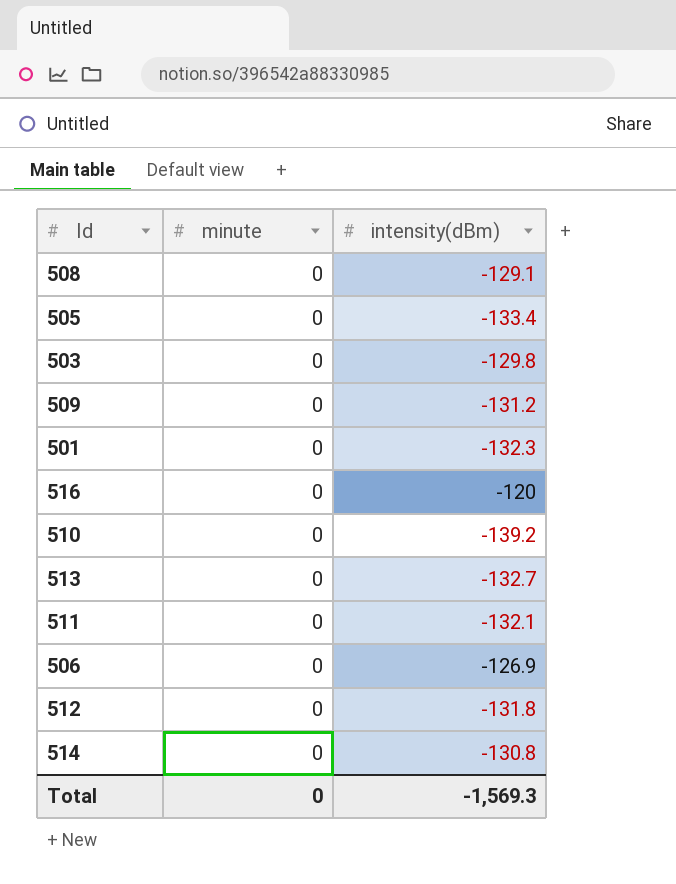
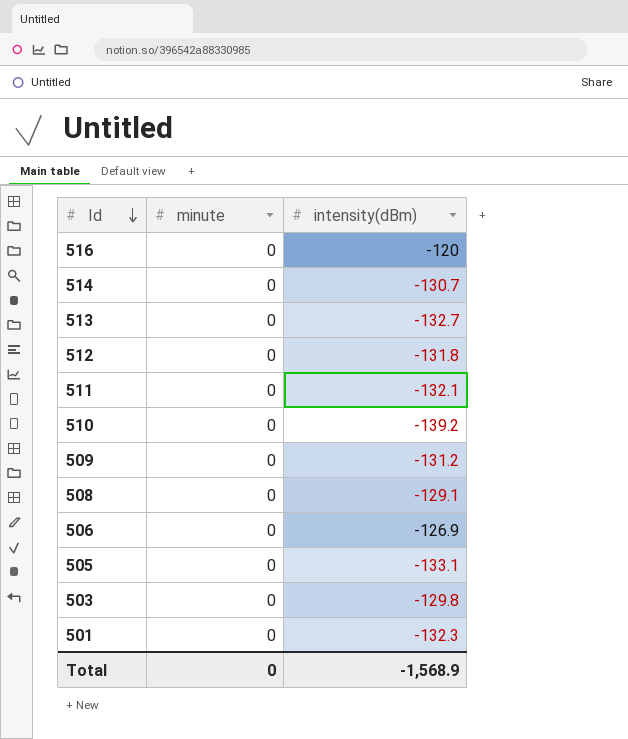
row order: none -> Id descending
514 | intensity(dBm): -130.8 -> -130.7
505 | intensity(dBm): -133.4 -> -133.1
Total | intensity(dBm): -1,569.3 -> -1,568.9

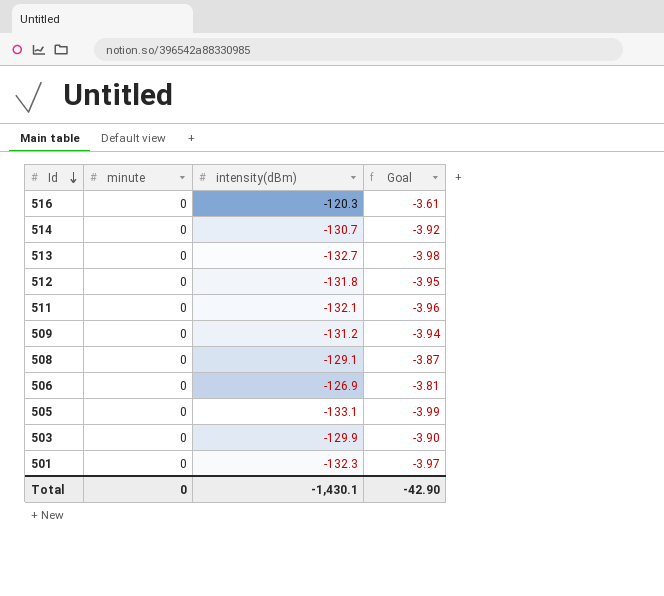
column Goal | formula: none -> [intensity(dBm)] * 0.03
row 510: 0 | -139.2 -> none
516 | intensity(dBm): -120 -> -120.3
503 | intensity(dBm): -129.8 -> -129.9
Total | intensity(dBm): -1,568.9 -> -1,430.1

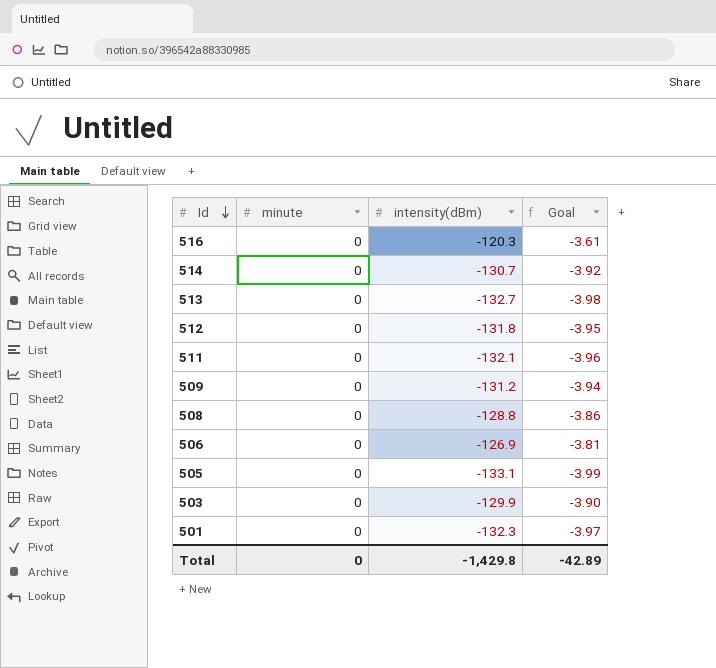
508 | intensity(dBm): -129.1 -> -128.8
508 | Goal: -3.87 -> -3.86
Total | intensity(dBm): -1,430.1 -> -1,429.8
Total | Goal: -42.90 -> -42.89

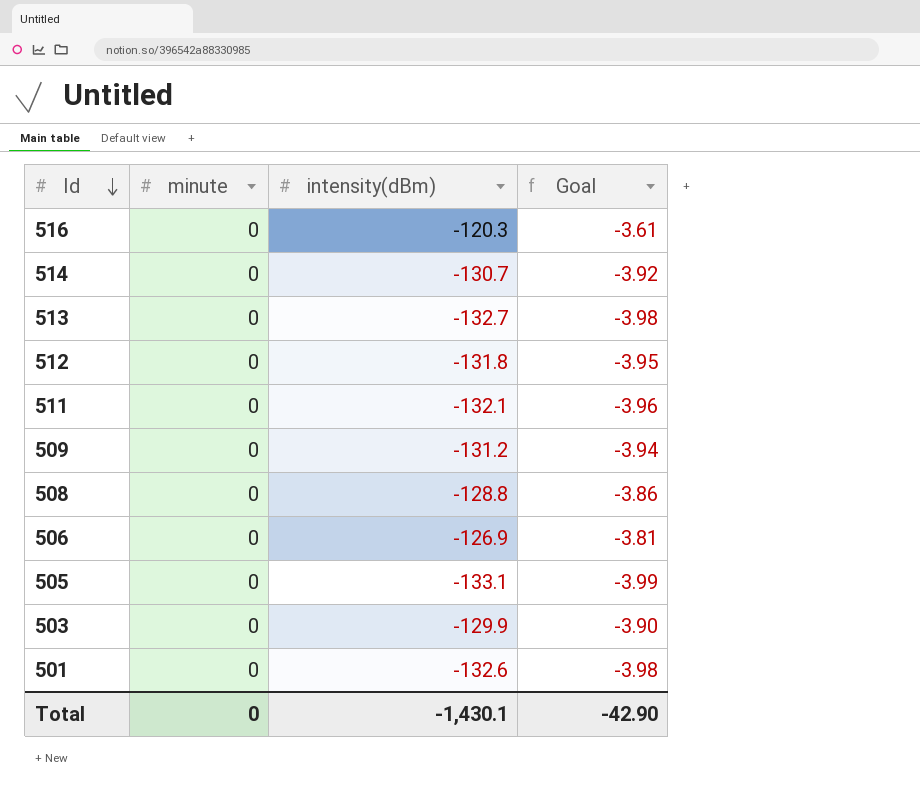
501 | intensity(dBm): -132.3 -> -132.6
501 | Goal: -3.97 -> -3.98
Total | intensity(dBm): -1,429.8 -> -1,430.1
Total | Goal: -42.89 -> -42.90

